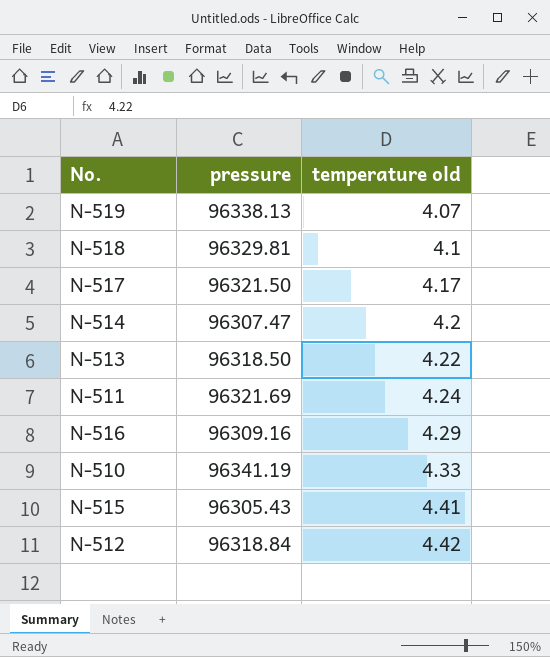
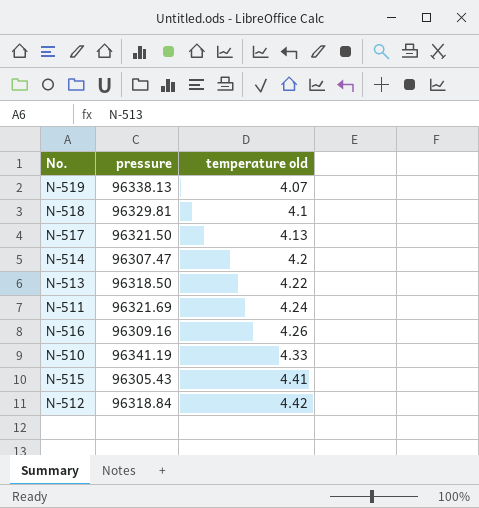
N-517 | temperature old: 4.17 -> 4.13
N-516 | temperature old: 4.29 -> 4.26

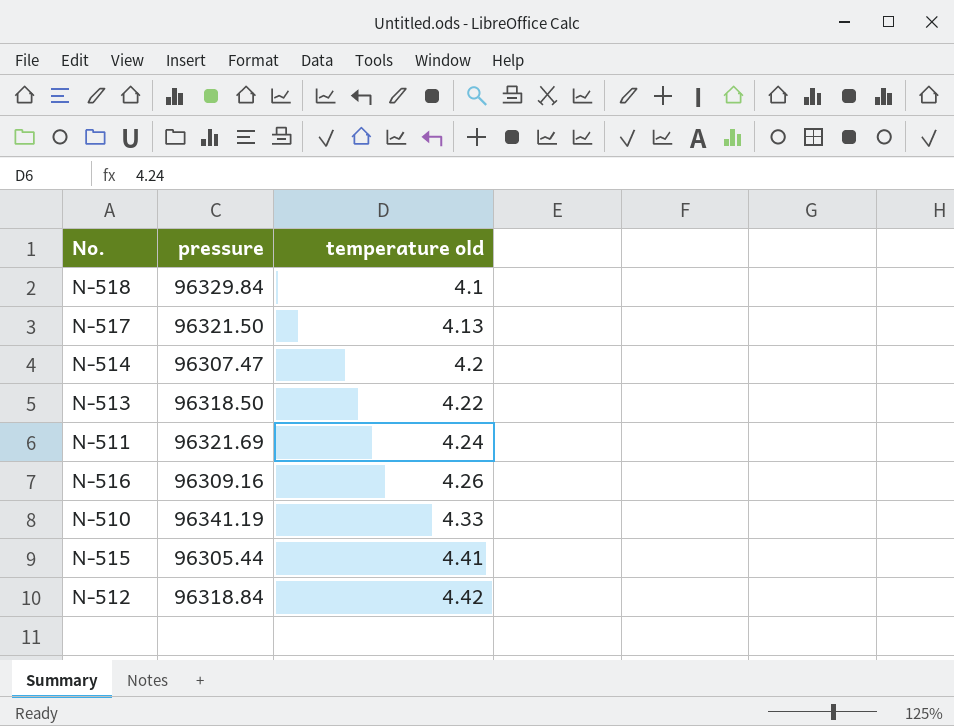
row N-519: 96338.13 | 4.07 -> none
N-518 | pressure: 96329.81 -> 96329.84
N-515 | pressure: 96305.43 -> 96305.44

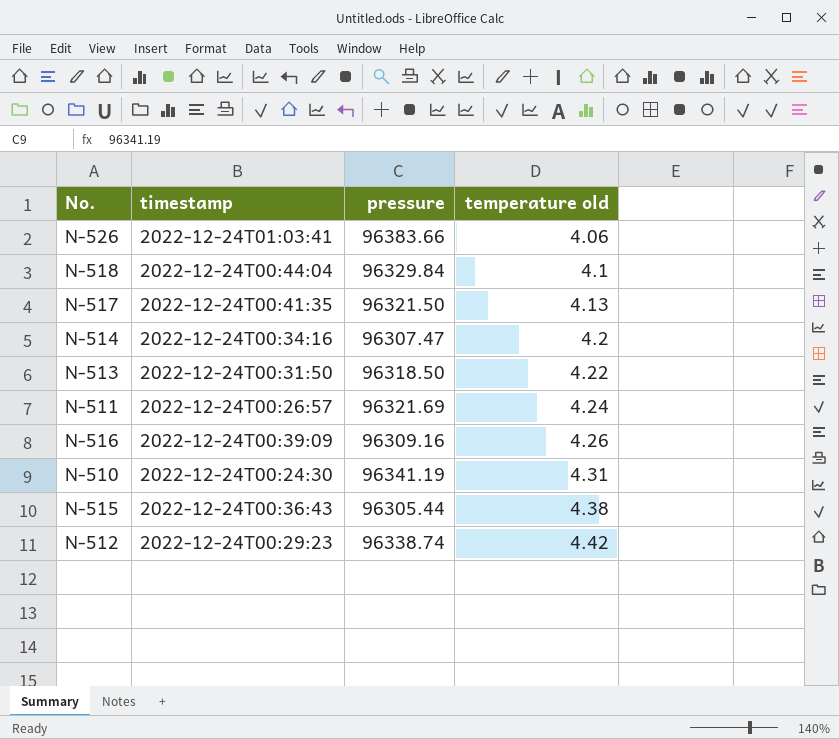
column timestamp | position: none -> 2
row N-526: none -> 2022-12-24T01:03:41 | 96383.66 | 4.06
N-510 | temperature old: 4.33 -> 4.31
N-515 | temperature old: 4.41 -> 4.38
N-512 | pressure: 96318.84 -> 96338.74

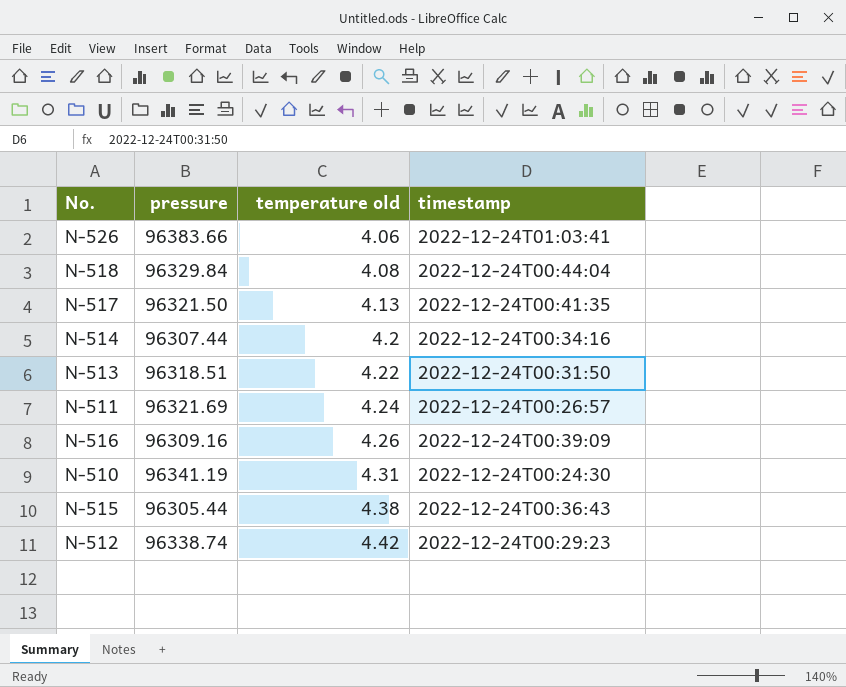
column timestamp | position: 2 -> 4
N-518 | temperature old: 4.1 -> 4.08
N-514 | pressure: 96307.47 -> 96307.44
N-513 | pressure: 96318.50 -> 96318.51

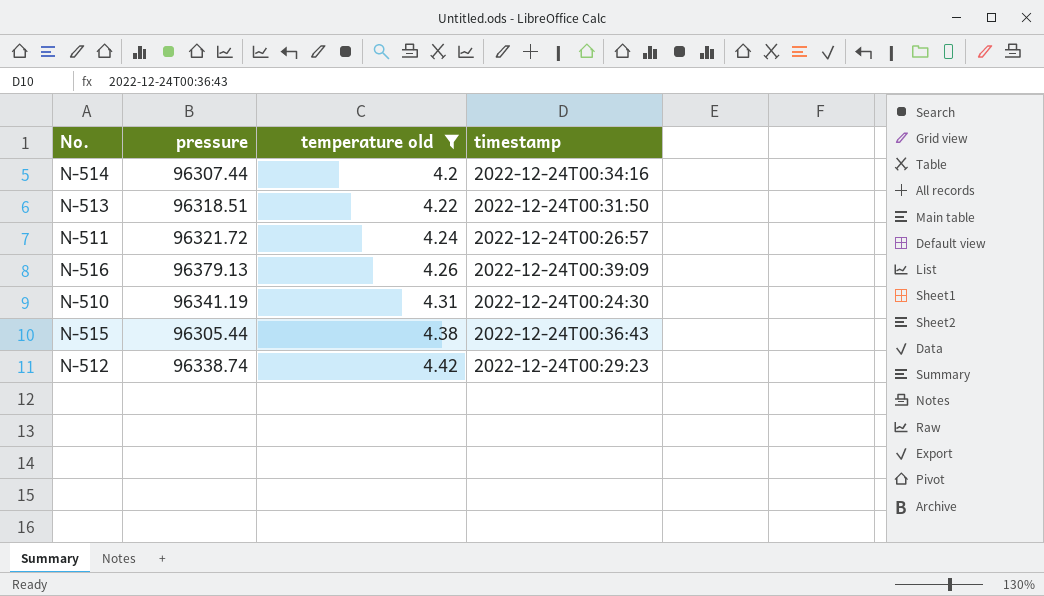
filter: none -> temperature old >= 4.2
N-511 | pressure: 96321.69 -> 96321.72
N-516 | pressure: 96309.16 -> 96379.13

